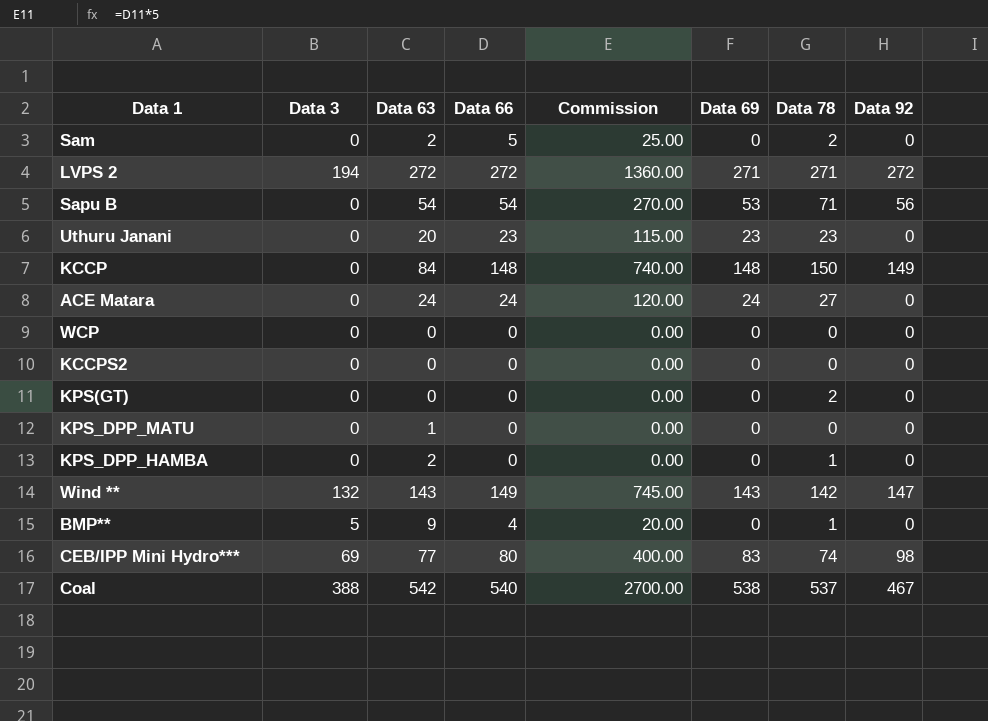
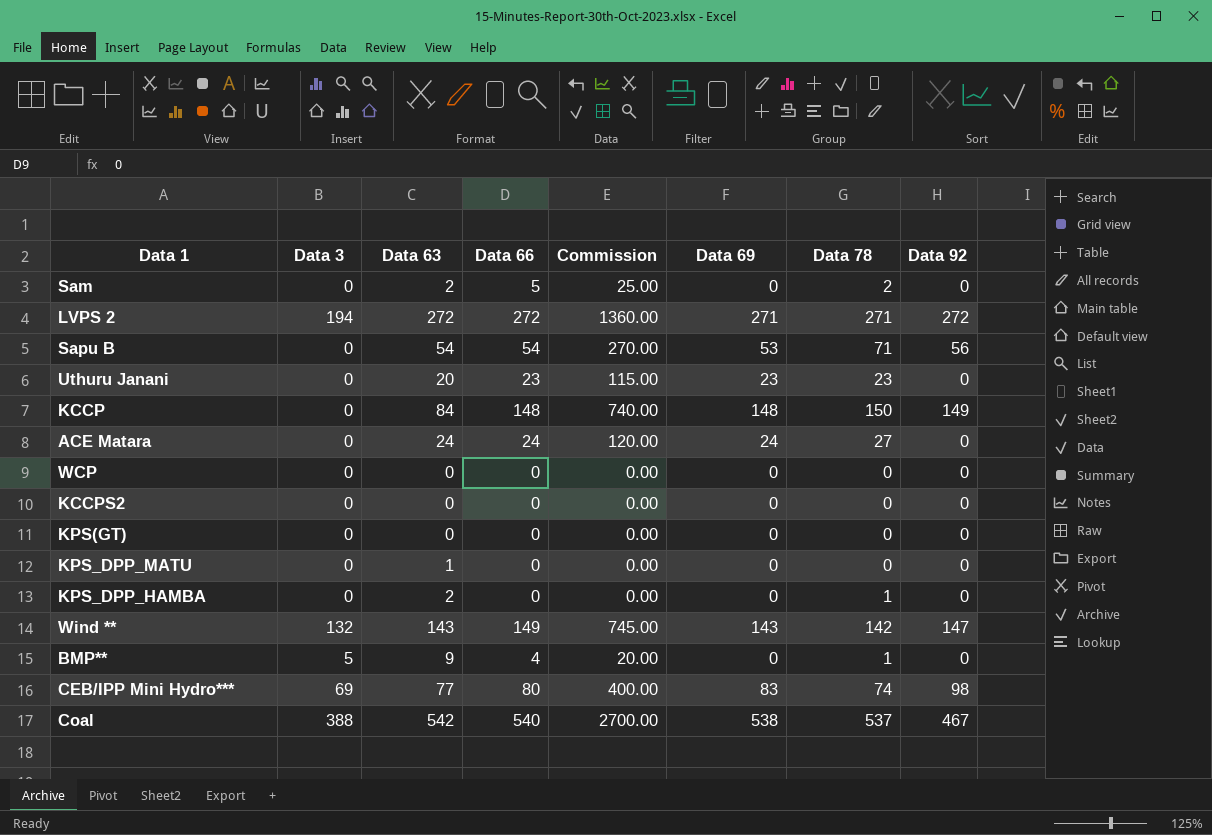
KPS(GT) | Data 78: 2 -> 0

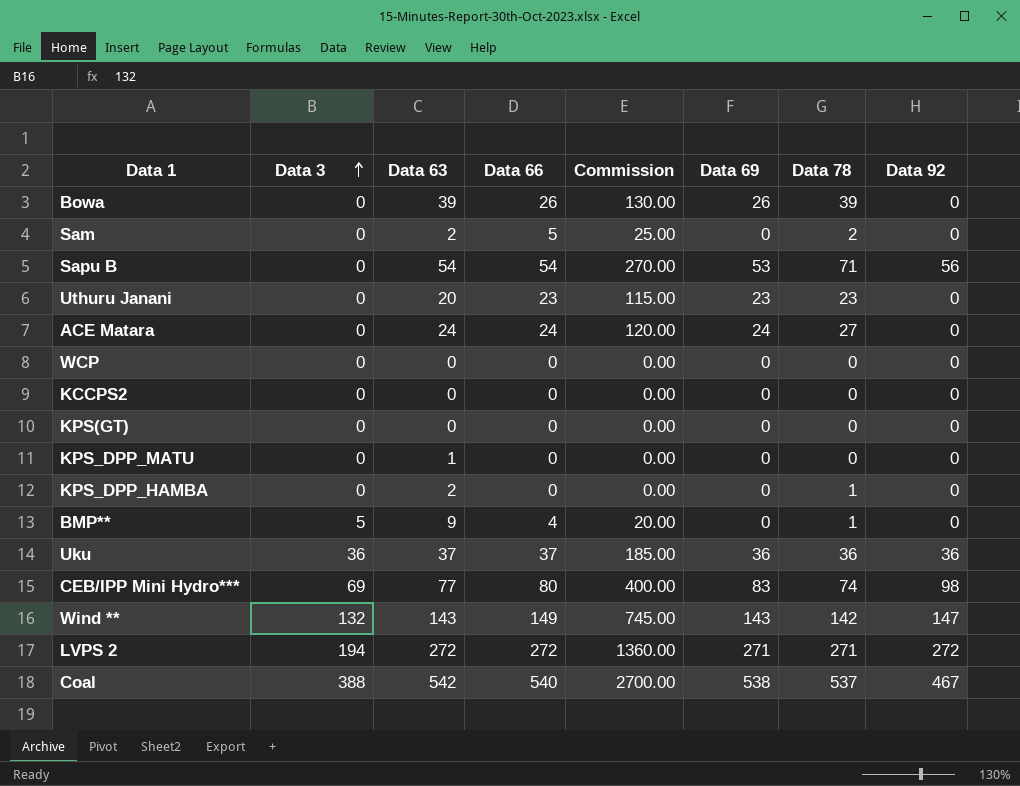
row order: none -> Data 3 ascending
row KCCP: 0 | 84 | 148 | 740.00 | 148 | 150 | 149 -> none
row Bowa: none -> 0 | 39 | 26 | 130.00 | 26 | 39 | 0
row Uku: none -> 36 | 37 | 37 | 185.00 | 36 | 36 | 36

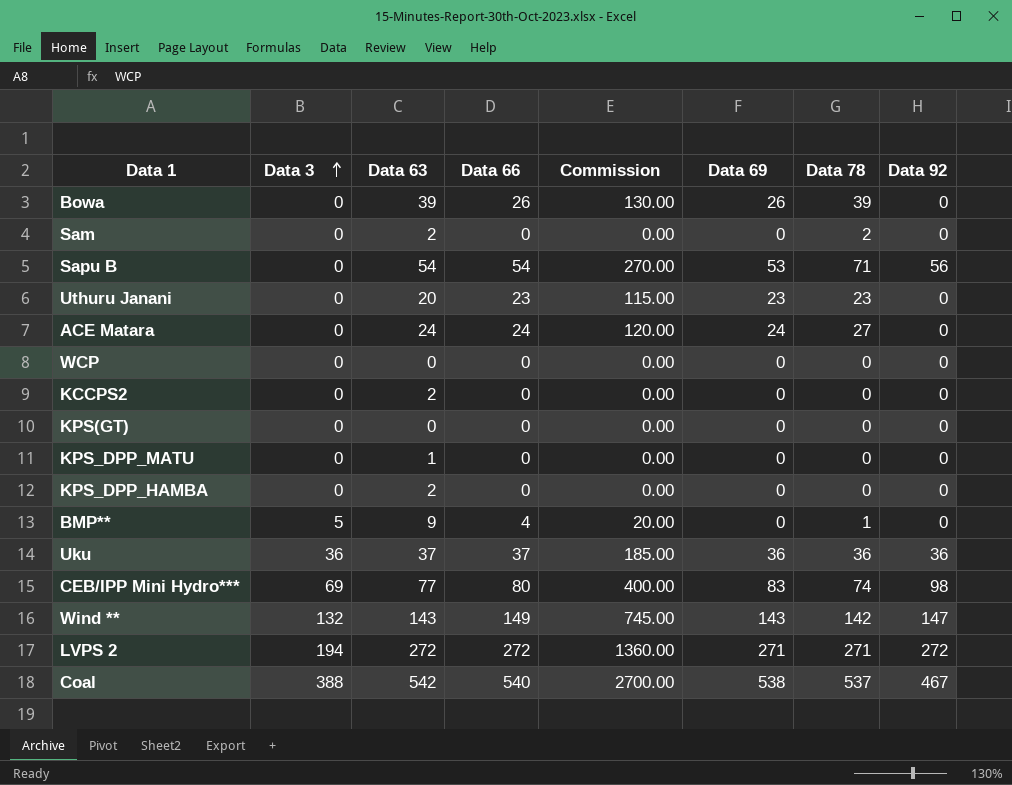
Sam | Data 66: 5 -> 0
Sam | Commission: 25.00 -> 0.00
KCCPS2 | Data 63: 0 -> 2
KPS_DPP_HAMBA | Data 78: 1 -> 0

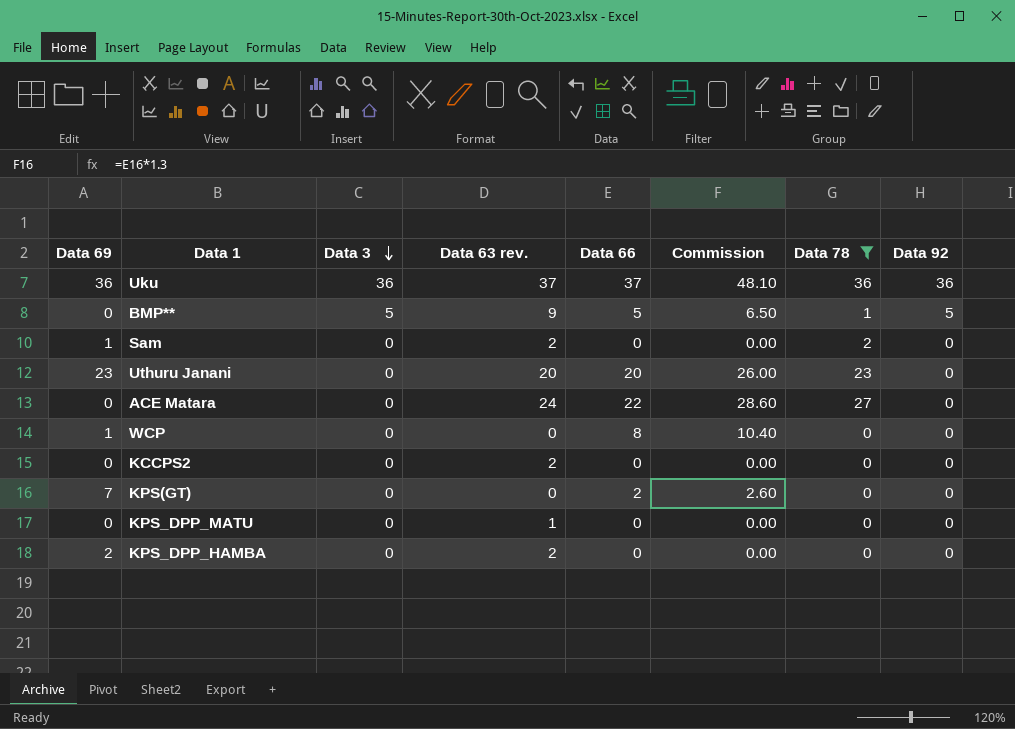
filter: none -> Data 78 <= 36
row order: Data 3 ascending -> Data 3 descending
column Data 69 | position: 6 -> 1
column name: Data 63 -> Data 63 rev.
column Commission | formula: [Data 66] * 5 -> [Data 66] * 1.3
BMP** | Data 66: 4 -> 5
BMP** | Data 92: 0 -> 5
Sam | Data 69: 0 -> 1
Uthuru Janani | Data 66: 23 -> 20
ACE Matara | Data 69: 24 -> 0
ACE Matara | Data 66: 24 -> 22
WCP | Data 69: 0 -> 1
WCP | Data 66: 0 -> 8
KPS(GT) | Data 69: 0 -> 7
KPS(GT) | Data 66: 0 -> 2
KPS_DPP_HAMBA | Data 69: 0 -> 2

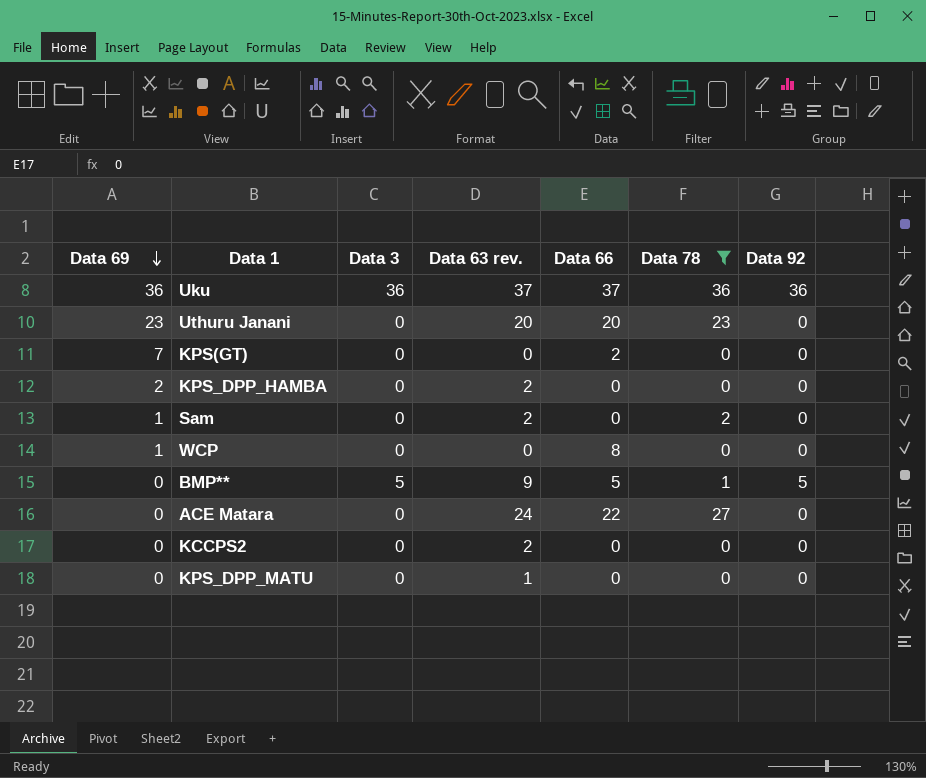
row order: Data 3 descending -> Data 69 descending
column Commission | formula: [Data 66] * 1.3 -> none

